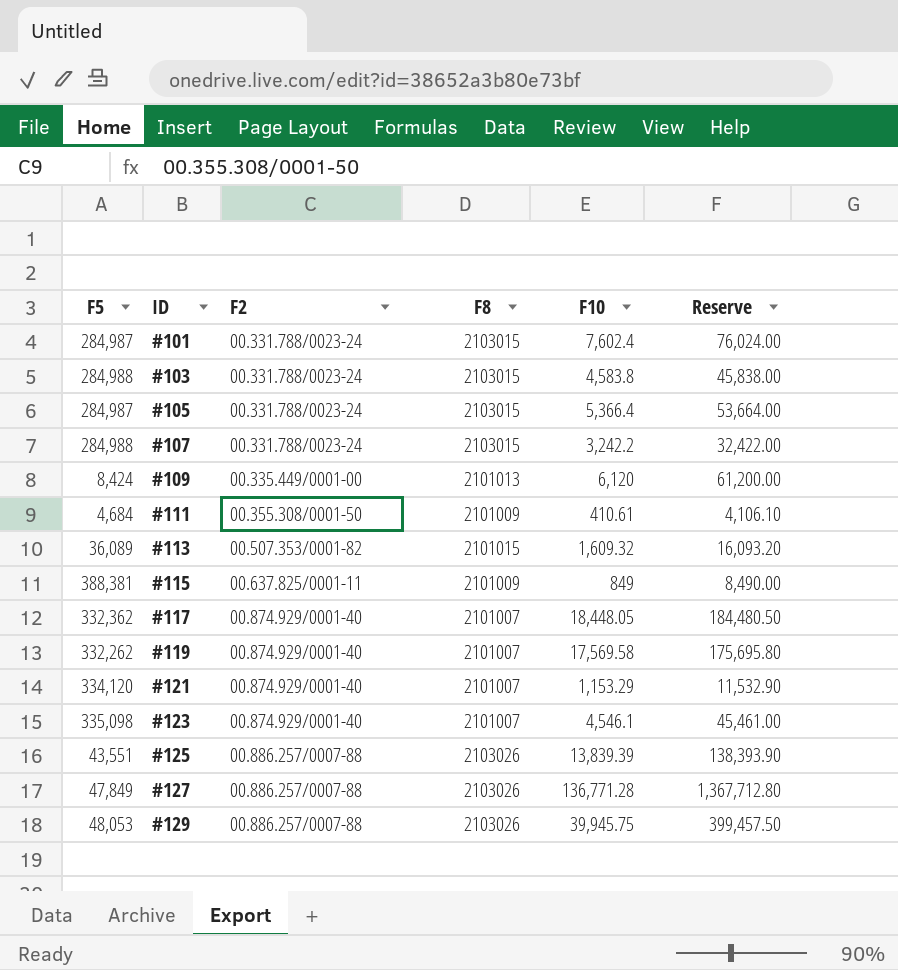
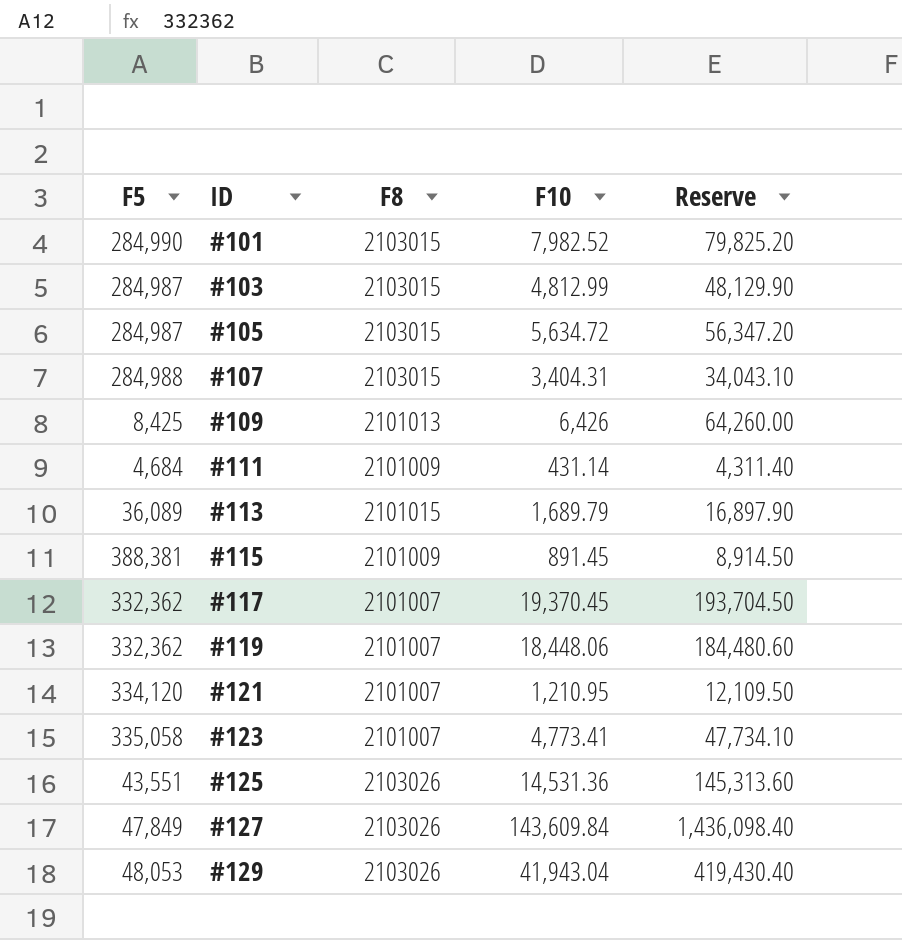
column F2 | position: 3 -> none
#101 | F5: 284,987 -> 284,990
#101 | F10: 7,602.4 -> 7,982.52
#101 | Reserve: 76,024.00 -> 79,825.20
#103 | F5: 284,988 -> 284,987
#103 | F10: 4,583.8 -> 4,812.99
#103 | Reserve: 45,838.00 -> 48,129.90
#105 | F10: 5,366.4 -> 5,634.72
#105 | Reserve: 53,664.00 -> 56,347.20
#107 | F10: 3,242.2 -> 3,404.31
#107 | Reserve: 32,422.00 -> 34,043.10
#109 | F5: 8,424 -> 8,425
#109 | F10: 6,120 -> 6,426
#109 | Reserve: 61,200.00 -> 64,260.00
#111 | F10: 410.61 -> 431.14
#111 | Reserve: 4,106.10 -> 4,311.40
#113 | F10: 1,609.32 -> 1,689.79
#113 | Reserve: 16,093.20 -> 16,897.90
#115 | F10: 849 -> 891.45
#115 | Reserve: 8,490.00 -> 8,914.50
#117 | F10: 18,448.05 -> 19,370.45
#117 | Reserve: 184,480.50 -> 193,704.50
#119 | F5: 332,262 -> 332,362
#119 | F10: 17,569.58 -> 18,448.06
#119 | Reserve: 175,695.80 -> 184,480.60
#121 | F10: 1,153.29 -> 1,210.95
#121 | Reserve: 11,532.90 -> 12,109.50
#123 | F5: 335,098 -> 335,058
#123 | F10: 4,546.1 -> 4,773.41
#123 | Reserve: 45,461.00 -> 47,734.10
#125 | F10: 13,839.39 -> 14,531.36
#125 | Reserve: 138,393.90 -> 145,313.60
#127 | F10: 136,771.28 -> 143,609.84
#127 | Reserve: 1,367,712.80 -> 1,436,098.40
#129 | F10: 39,945.75 -> 41,943.04
#129 | Reserve: 399,457.50 -> 419,430.40

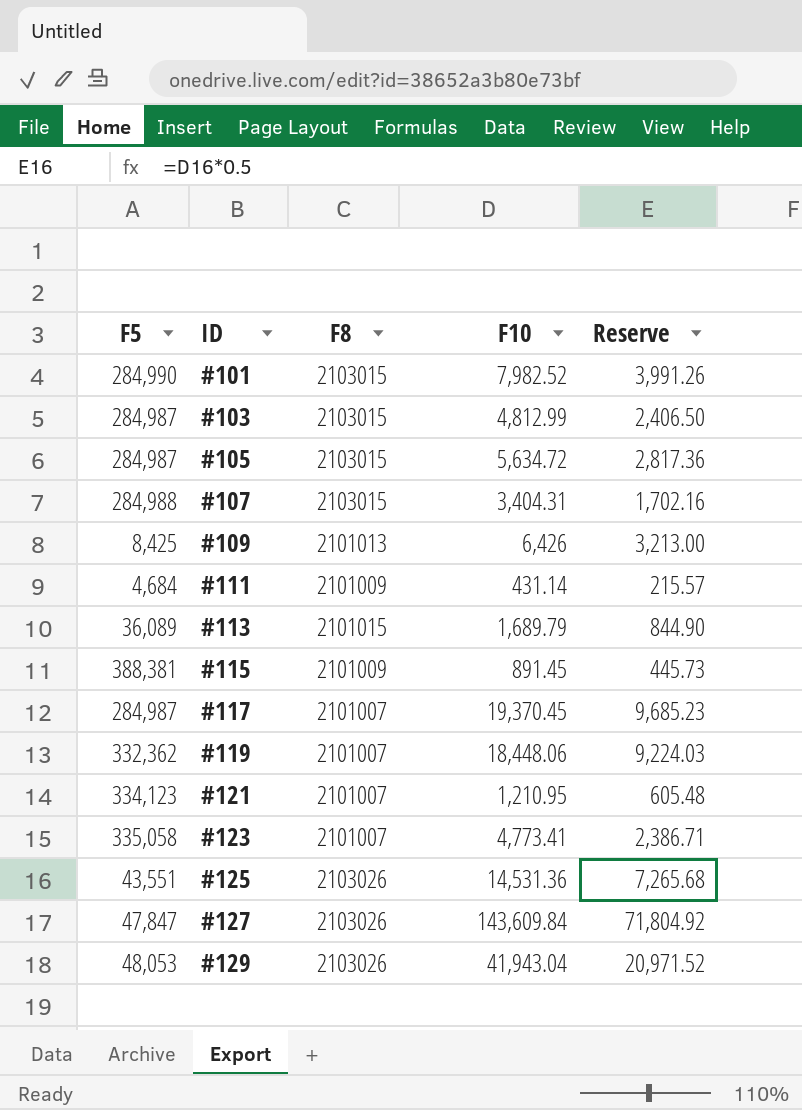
column Reserve | formula: [F10] * 10 -> [F10] * 0.5
#117 | F5: 332,362 -> 284,987
#121 | F5: 334,120 -> 334,123
#127 | F5: 47,849 -> 47,847

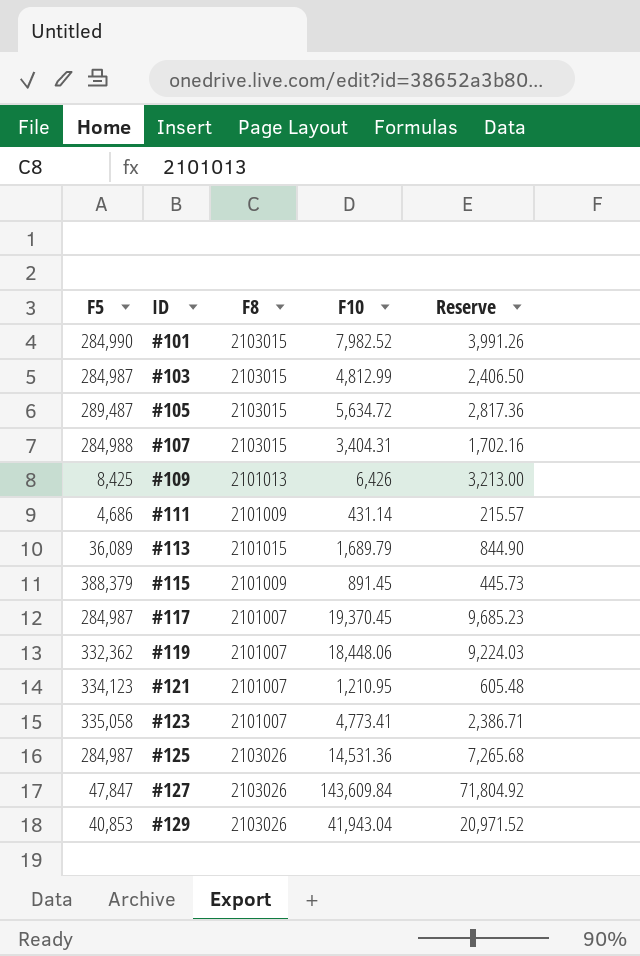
#105 | F5: 284,987 -> 289,487
#111 | F5: 4,684 -> 4,686
#115 | F5: 388,381 -> 388,379
#125 | F5: 43,551 -> 284,987
#129 | F5: 48,053 -> 40,853

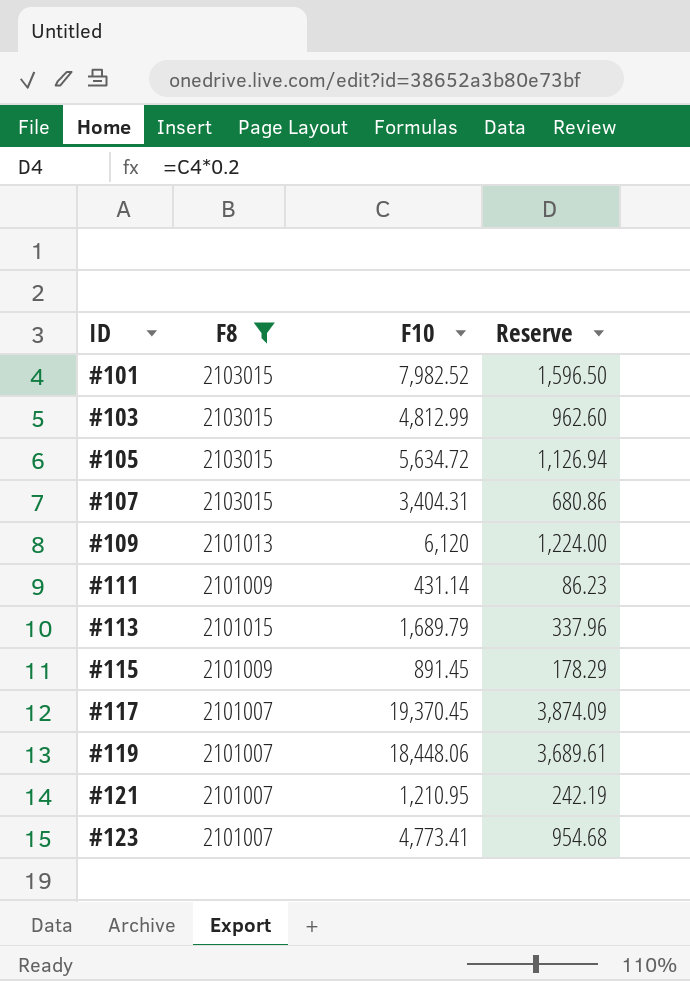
filter: none -> F8 != 2103026
column F5 | position: 1 -> none
column Reserve | formula: [F10] * 0.5 -> [F10] * 0.2
#109 | F10: 6,426 -> 6,120

